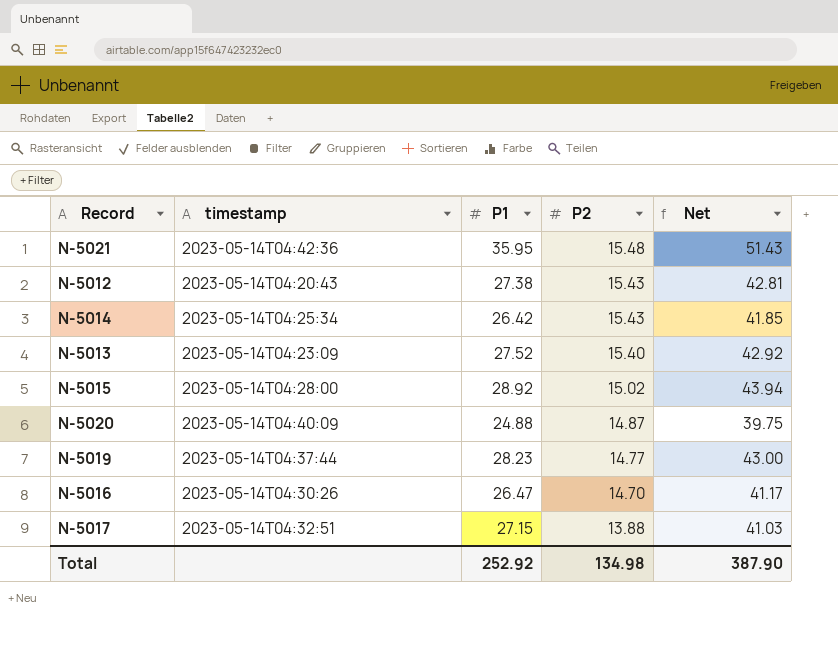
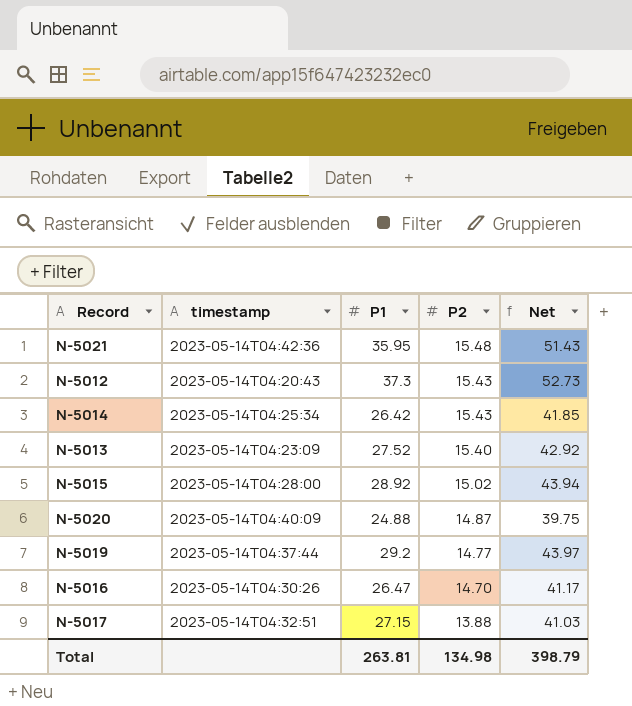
N-5012 | P1: 27.38 -> 37.3
N-5012 | Net: 42.81 -> 52.73
N-5019 | P1: 28.23 -> 29.2
N-5019 | Net: 43.00 -> 43.97
Total | P1: 252.92 -> 263.81
Total | Net: 387.90 -> 398.79

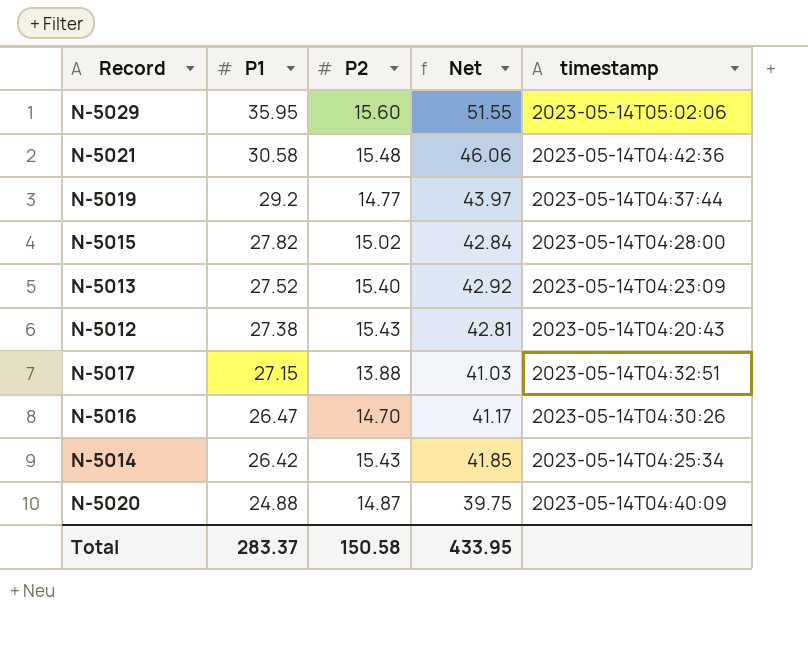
row order: P2 descending -> P1 descending
column timestamp | position: 2 -> 5
row N-5029: none -> 35.95 | 15.60 | 51.55 | 2023-05-14T05:02:06
N-5021 | P1: 35.95 -> 30.58
N-5021 | Net: 51.43 -> 46.06
N-5015 | P1: 28.92 -> 27.82
N-5015 | Net: 43.94 -> 42.84
N-5012 | P1: 37.3 -> 27.38
N-5012 | Net: 52.73 -> 42.81
Total | P1: 263.81 -> 283.37
Total | P2: 134.98 -> 150.58
Total | Net: 398.79 -> 433.95

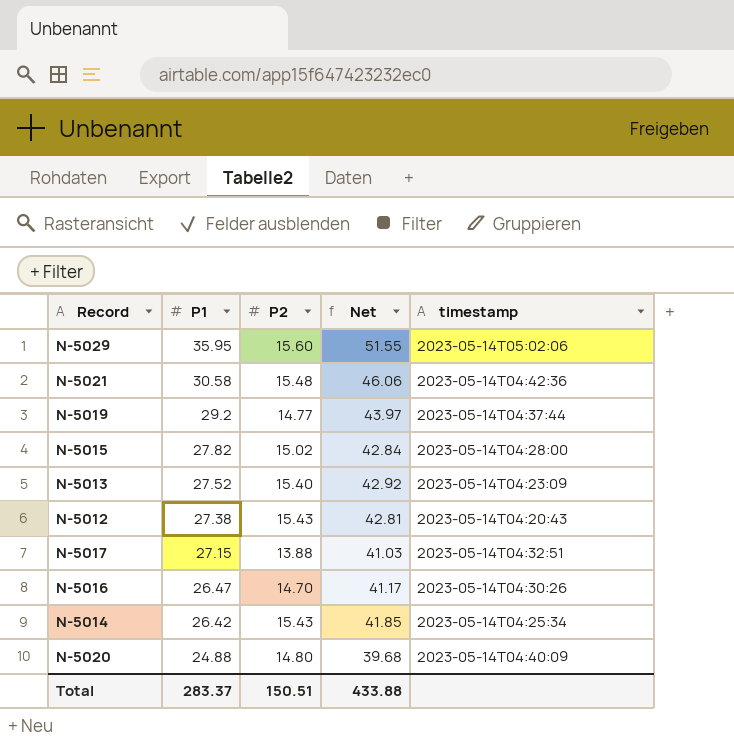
N-5020 | P2: 14.87 -> 14.80
N-5020 | Net: 39.75 -> 39.68
Total | P2: 150.58 -> 150.51
Total | Net: 433.95 -> 433.88

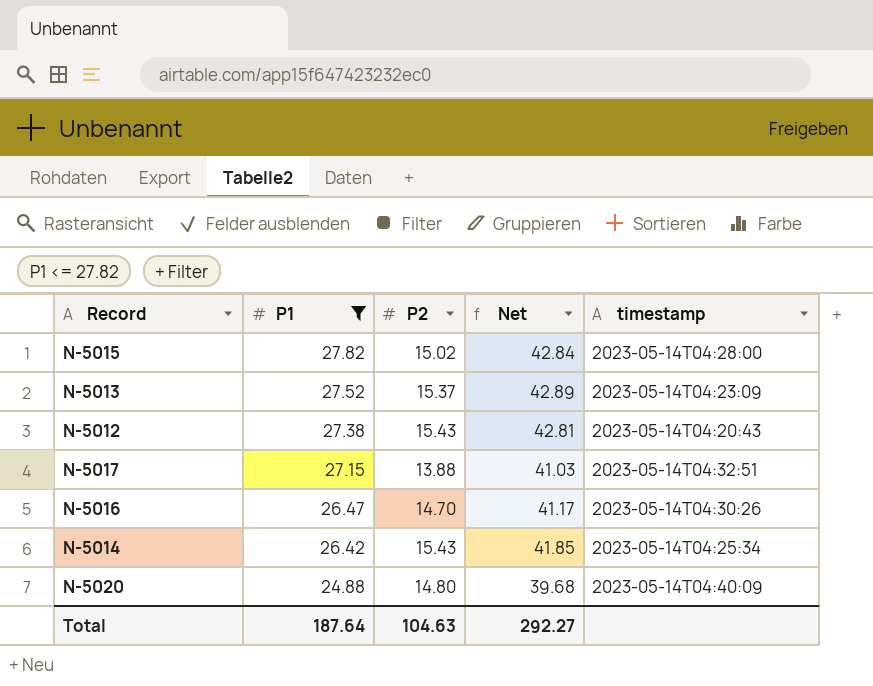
filter: none -> P1 <= 27.82
N-5013 | P2: 15.40 -> 15.37
N-5013 | Net: 42.92 -> 42.89
Total | P1: 283.37 -> 187.64
Total | P2: 150.51 -> 104.63
Total | Net: 433.88 -> 292.27

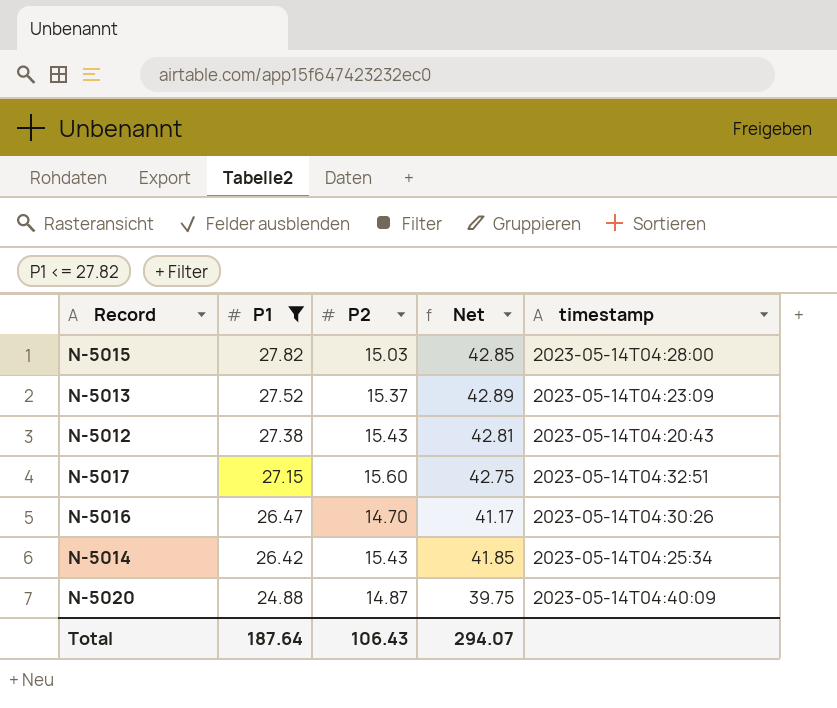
N-5015 | P2: 15.02 -> 15.03
N-5015 | Net: 42.84 -> 42.85
N-5017 | P2: 13.88 -> 15.60
N-5017 | Net: 41.03 -> 42.75
N-5020 | P2: 14.80 -> 14.87
N-5020 | Net: 39.68 -> 39.75
Total | P2: 104.63 -> 106.43
Total | Net: 292.27 -> 294.07

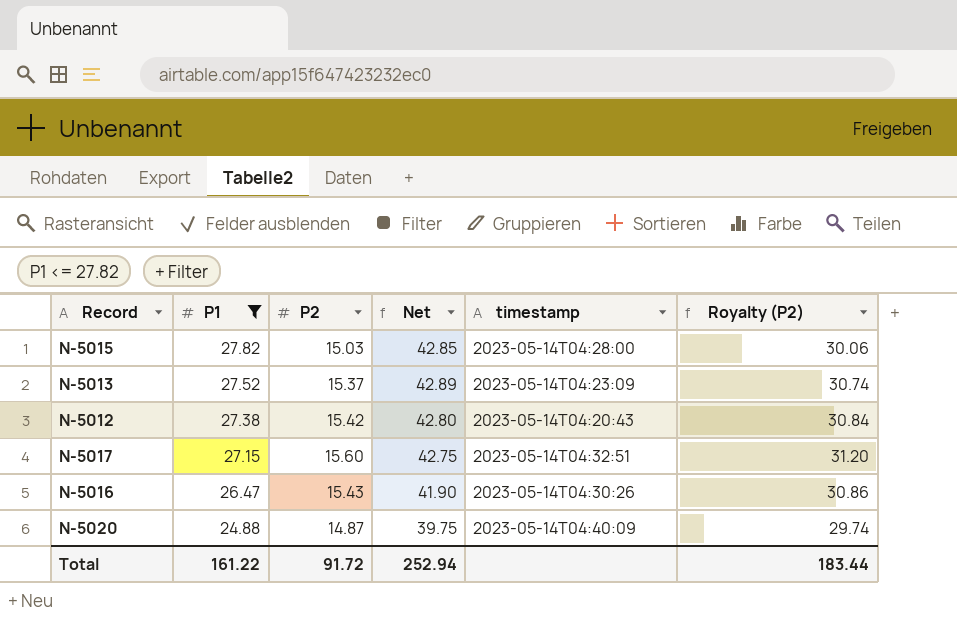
column Royalty (P2) | formula: none -> [P2] * 2
row N-5014: 26.42 | 15.43 | 41.85 | 2023-05-14T04:25:34 -> none
N-5012 | P2: 15.43 -> 15.42
N-5012 | Net: 42.81 -> 42.80
N-5016 | P2: 14.70 -> 15.43
N-5016 | Net: 41.17 -> 41.90
Total | P1: 187.64 -> 161.22
Total | P2: 106.43 -> 91.72
Total | Net: 294.07 -> 252.94

